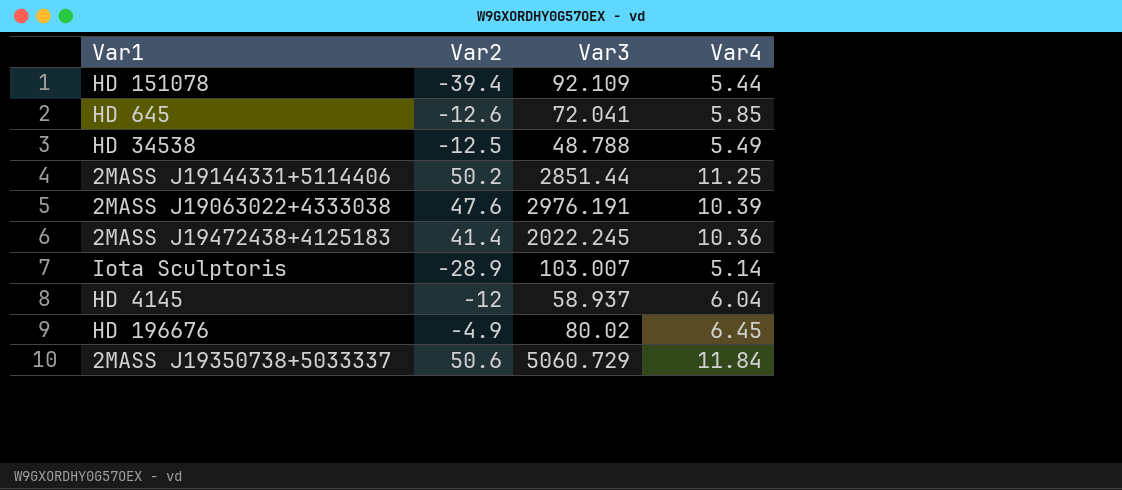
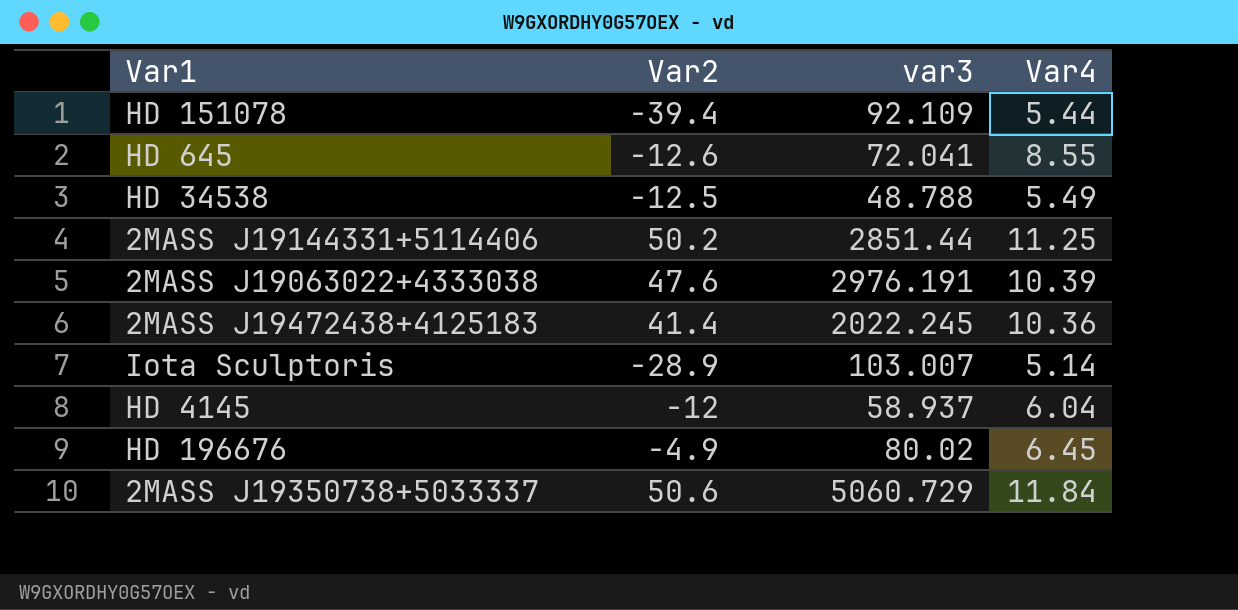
column name: Var3 -> var3
HD 645 | Var4: 5.85 -> 8.55

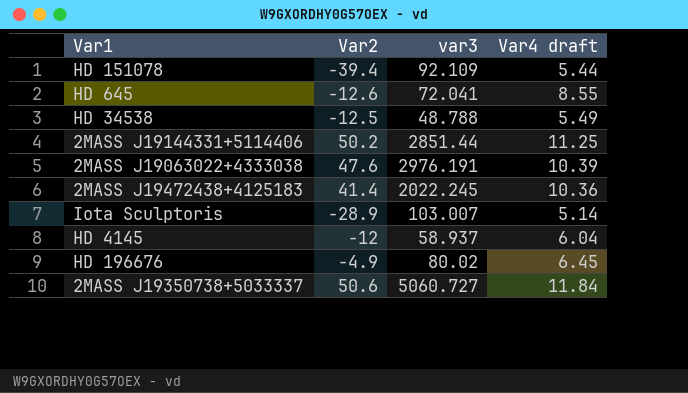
column name: Var4 -> Var4 draft
2MASS J19350738+5033337 | var3: 5060.729 -> 5060.727

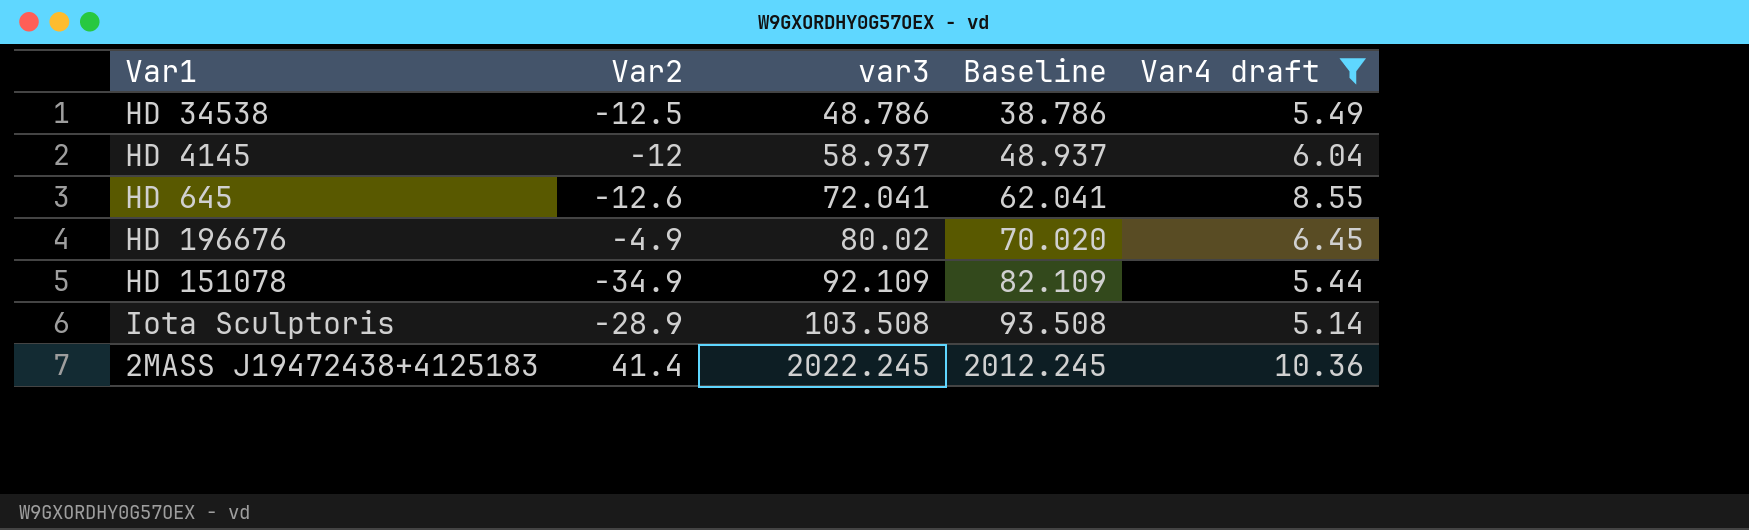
filter: none -> Var4 draft <= 10.36
row order: none -> var3 ascending
column Baseline | formula: none -> [var3] - 10
HD 34538 | var3: 48.788 -> 48.786
HD 151078 | Var2: -39.4 -> -34.9
Iota Sculptoris | var3: 103.007 -> 103.508

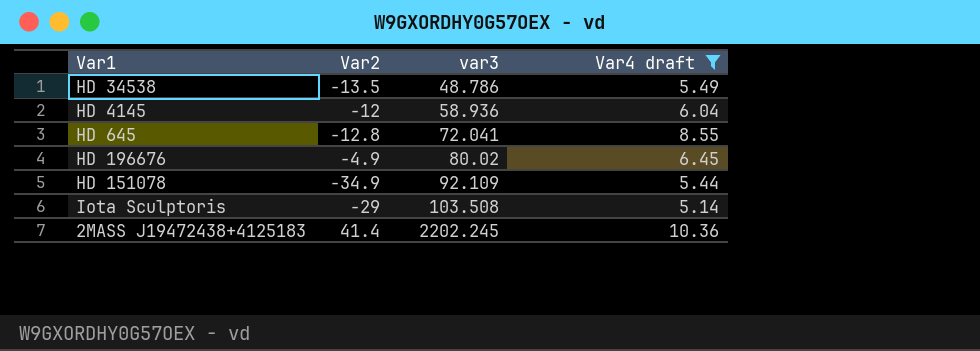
column Baseline | formula: [var3] - 10 -> none
HD 34538 | Var2: -12.5 -> -13.5
HD 4145 | var3: 58.937 -> 58.936
HD 645 | Var2: -12.6 -> -12.8
Iota Sculptoris | Var2: -28.9 -> -29
2MASS J19472438+4125183 | var3: 2022.245 -> 2202.245

